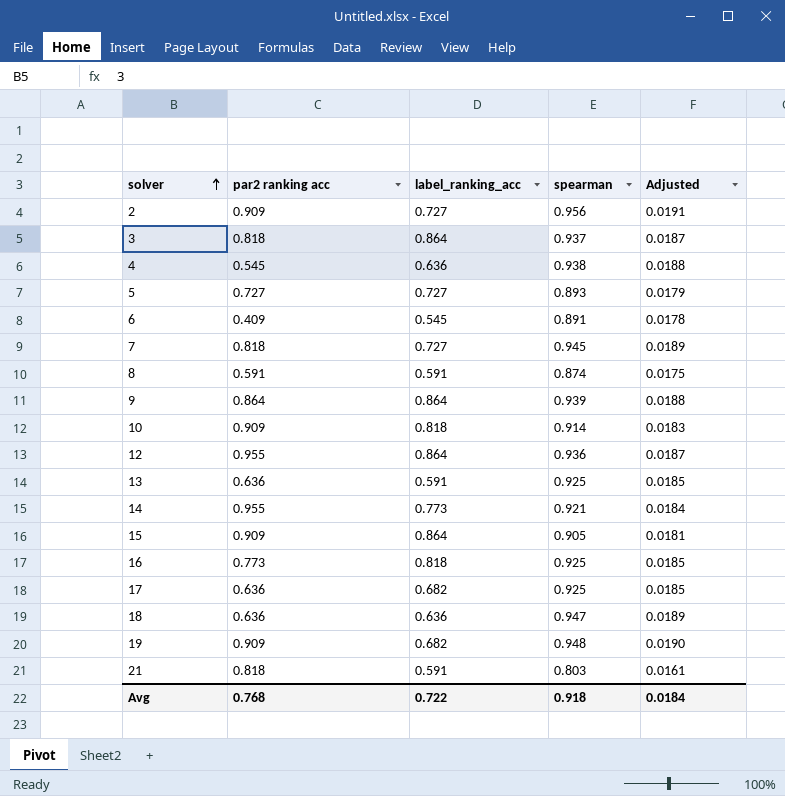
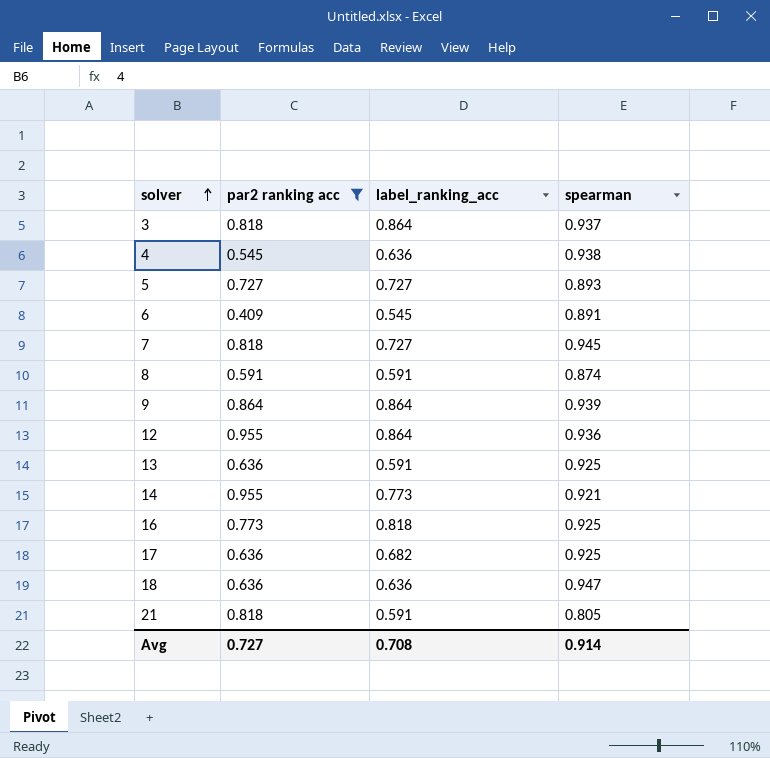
filter: none -> par2 ranking acc != 0.909
column Adjusted | formula: [spearman] * 0.02 -> none
21 | spearman: 0.803 -> 0.805
Avg | par2 ranking acc: 0.768 -> 0.727
Avg | label_ranking_acc: 0.722 -> 0.708
Avg | spearman: 0.918 -> 0.914

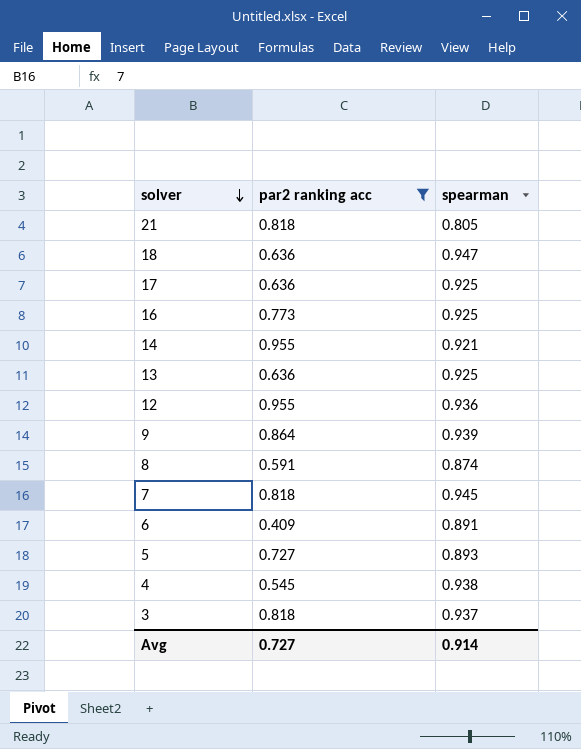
row order: solver ascending -> solver descending
column label_ranking_acc | position: 3 -> none

